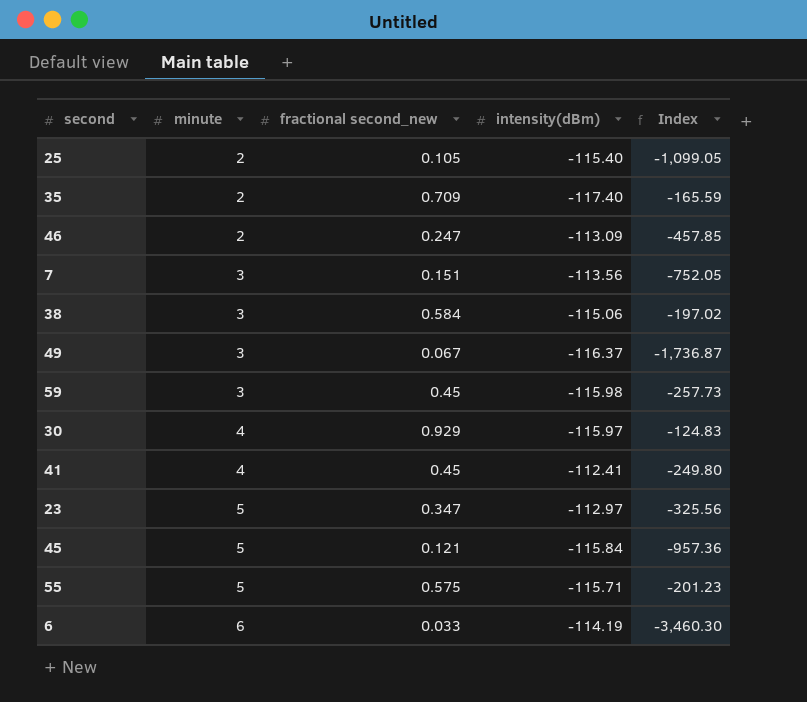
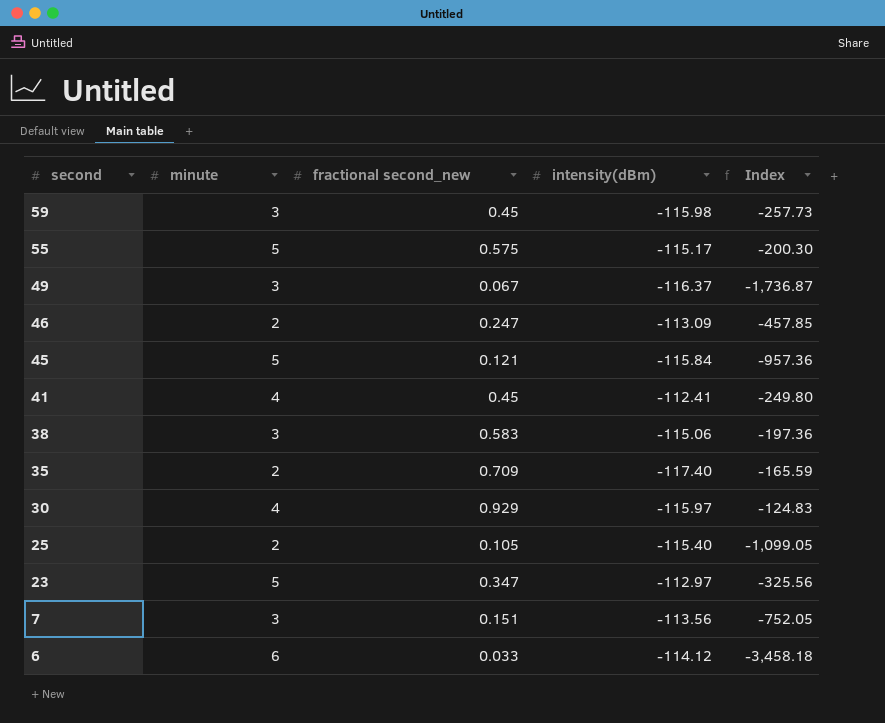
row order: minute ascending -> second descending
55 | intensity(dBm): -115.71 -> -115.17
55 | Index: -201.23 -> -200.30
38 | fractional second_new: 0.584 -> 0.583
38 | Index: -197.02 -> -197.36
6 | intensity(dBm): -114.19 -> -114.12
6 | Index: -3,460.30 -> -3,458.18

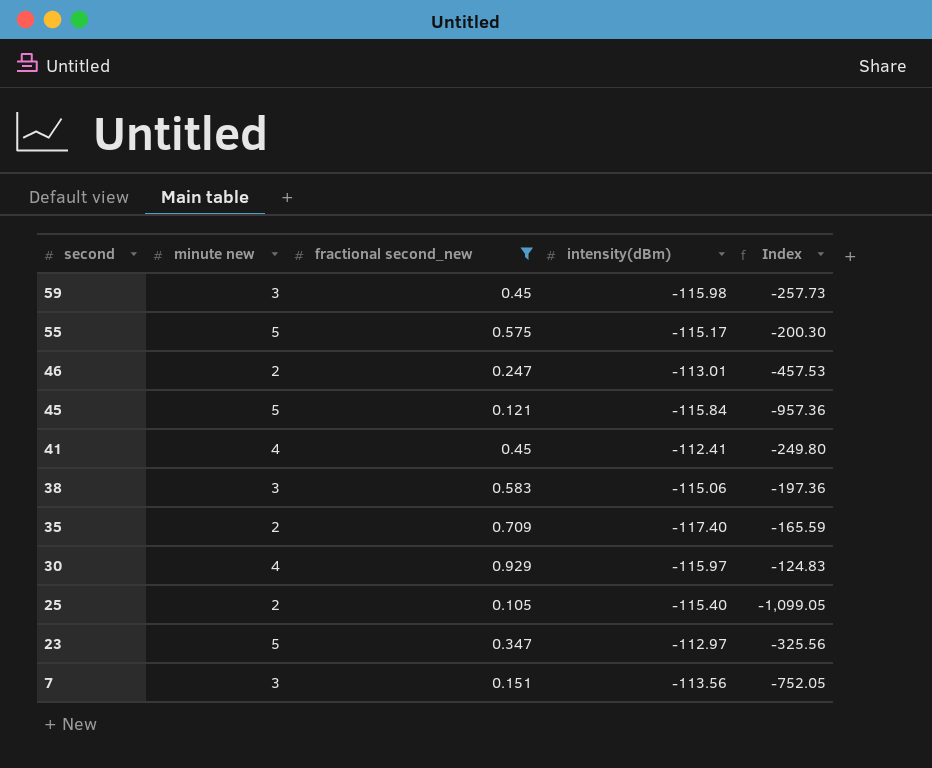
filter: none -> fractional second_new >= 0.105
column name: minute -> minute new
46 | intensity(dBm): -113.09 -> -113.01
46 | Index: -457.85 -> -457.53

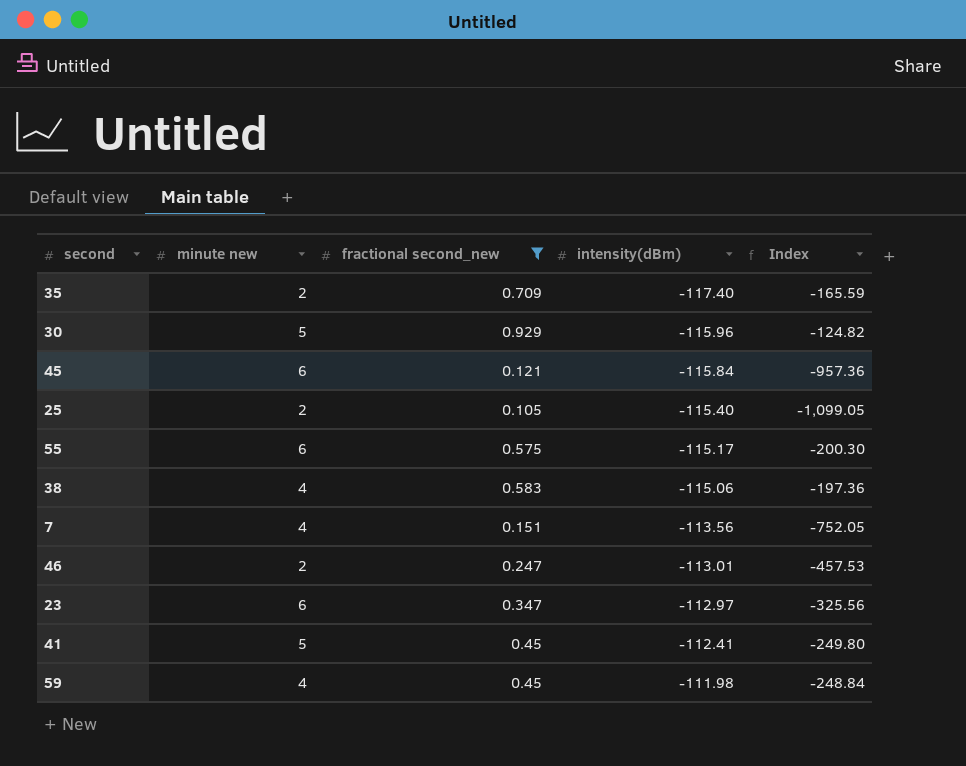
row order: second descending -> intensity(dBm) ascending
30 | minute new: 4 -> 5
30 | intensity(dBm): -115.97 -> -115.96
30 | Index: -124.83 -> -124.82
45 | minute new: 5 -> 6
55 | minute new: 5 -> 6
38 | minute new: 3 -> 4
7 | minute new: 3 -> 4
23 | minute new: 5 -> 6
41 | minute new: 4 -> 5
59 | minute new: 3 -> 4
59 | intensity(dBm): -115.98 -> -111.98
59 | Index: -257.73 -> -248.84

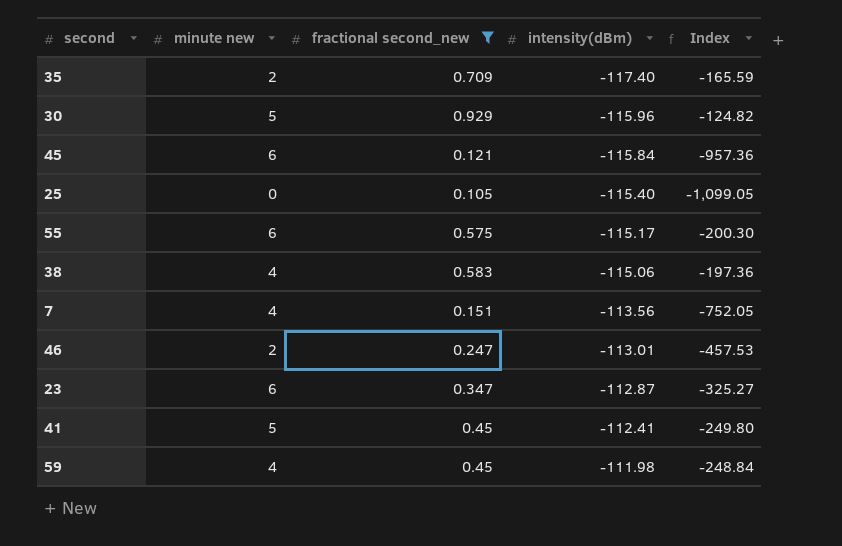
25 | minute new: 2 -> 0
23 | intensity(dBm): -112.97 -> -112.87
23 | Index: -325.56 -> -325.27

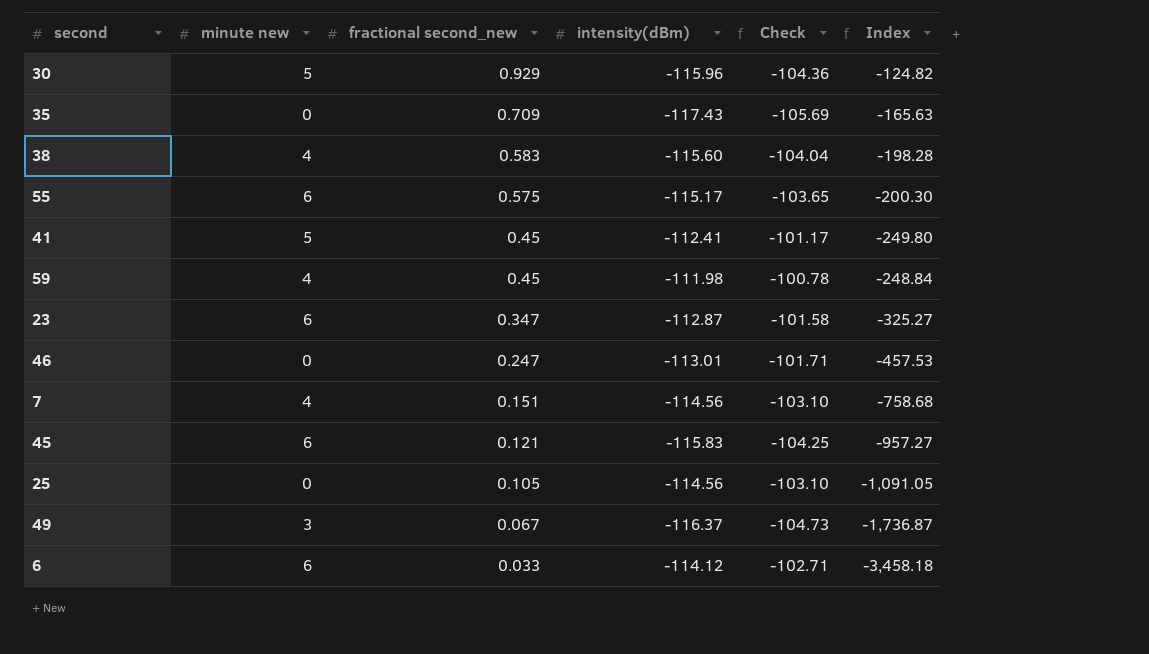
filter: fractional second_new >= 0.105 -> none
row order: intensity(dBm) ascending -> fractional second_new descending
column Check | formula: none -> [intensity(dBm)] * 0.9
35 | minute new: 2 -> 0
35 | intensity(dBm): -117.40 -> -117.43
35 | Index: -165.59 -> -165.63
38 | intensity(dBm): -115.06 -> -115.60
38 | Index: -197.36 -> -198.28
46 | minute new: 2 -> 0
7 | intensity(dBm): -113.56 -> -114.56
7 | Index: -752.05 -> -758.68
45 | intensity(dBm): -115.84 -> -115.83
45 | Index: -957.36 -> -957.27
25 | intensity(dBm): -115.40 -> -114.56
25 | Index: -1,099.05 -> -1,091.05

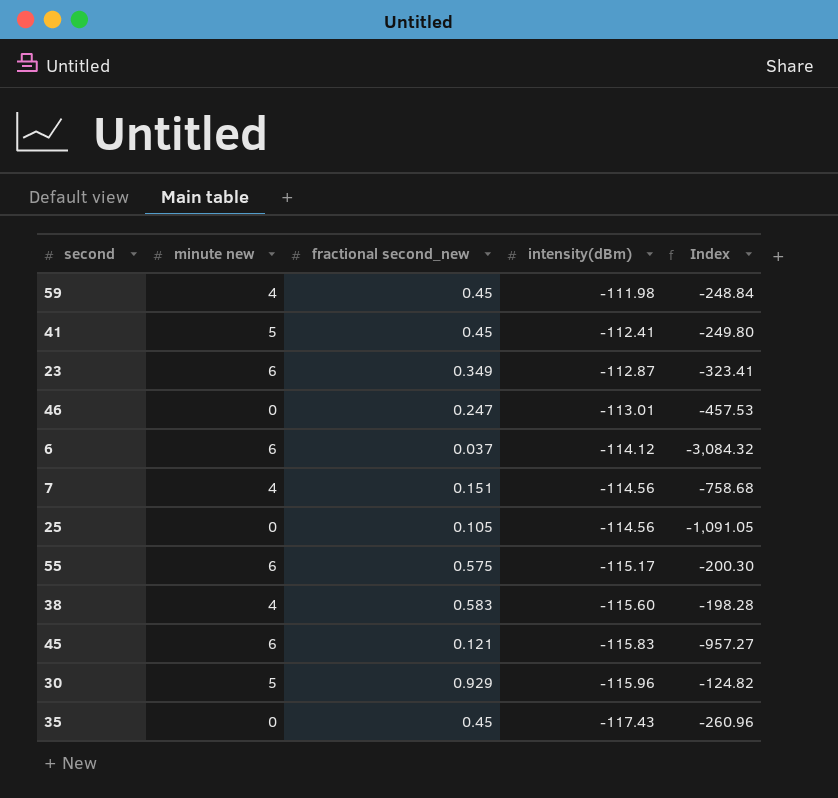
row order: fractional second_new descending -> intensity(dBm) descending
column Check | formula: [intensity(dBm)] * 0.9 -> none
row 49: 3 | 0.067 | -116.37 | -104.73 | -1,736.87 -> none
23 | fractional second_new: 0.347 -> 0.349
23 | Index: -325.27 -> -323.41
6 | fractional second_new: 0.033 -> 0.037
6 | Index: -3,458.18 -> -3,084.32
35 | fractional second_new: 0.709 -> 0.45
35 | Index: -165.63 -> -260.96

